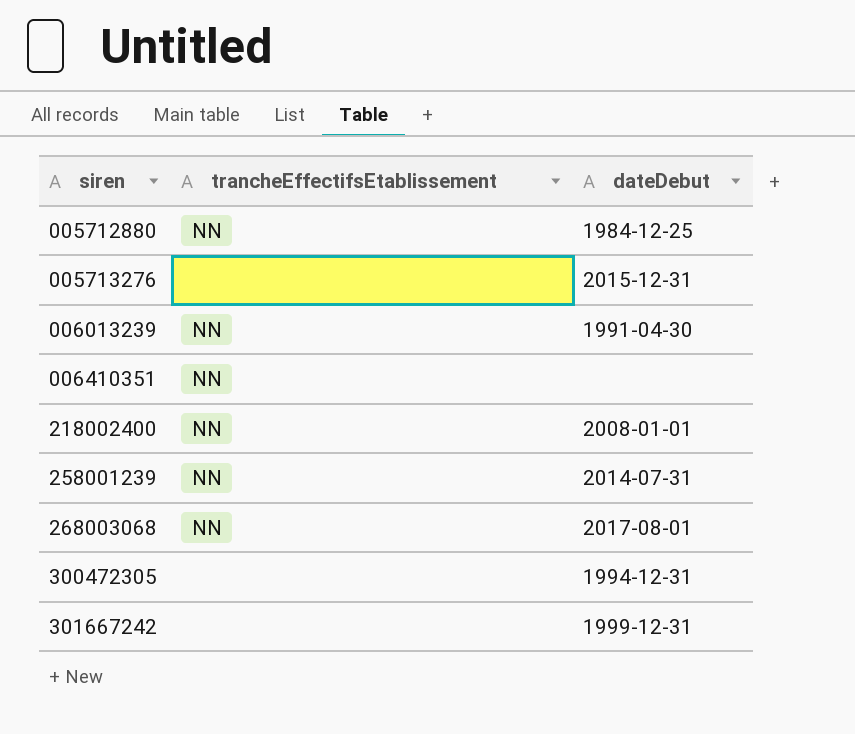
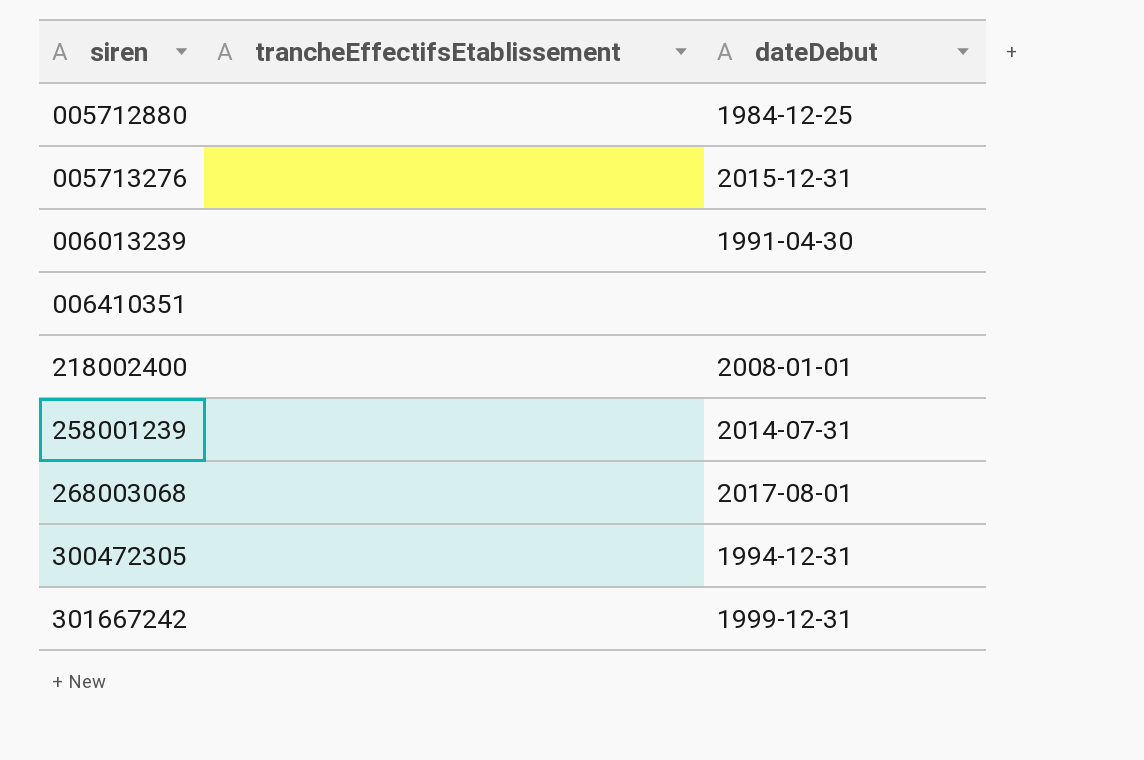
005712880 | trancheEffectifsEtablissement: NN -> none
006013239 | trancheEffectifsEtablissement: NN -> none
006410351 | trancheEffectifsEtablissement: NN -> none
218002400 | trancheEffectifsEtablissement: NN -> none
258001239 | trancheEffectifsEtablissement: NN -> none
268003068 | trancheEffectifsEtablissement: NN -> none

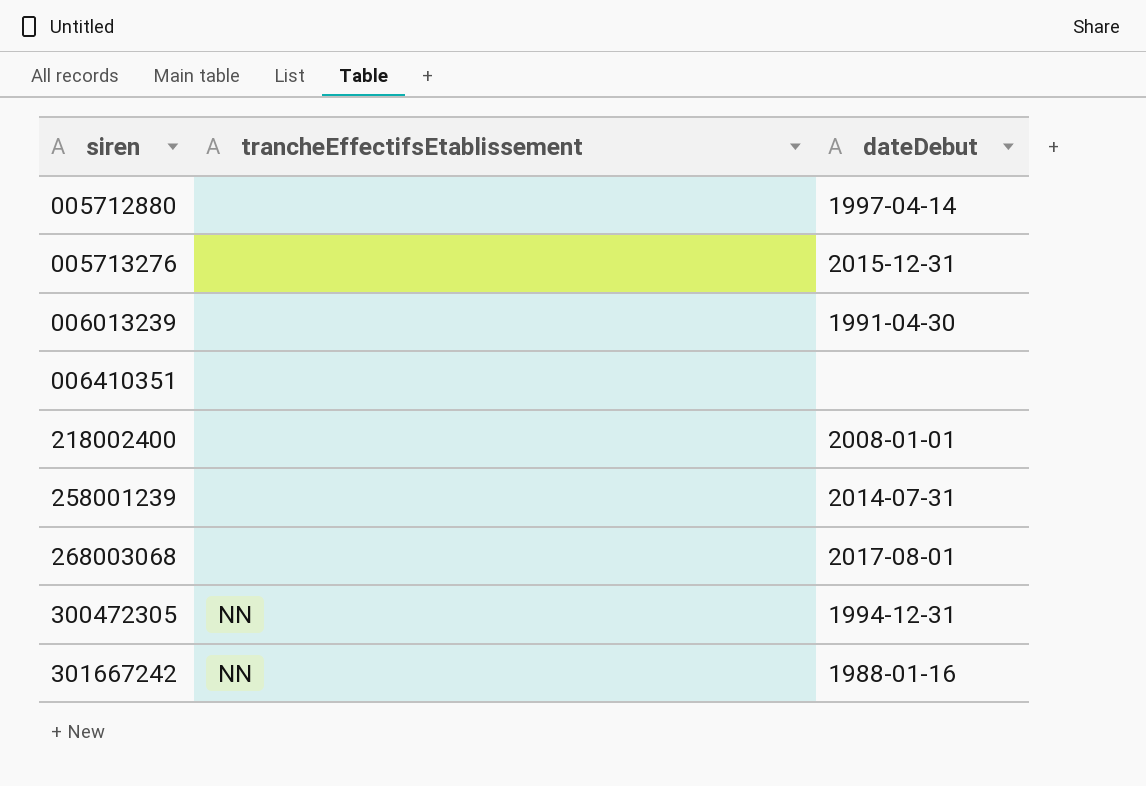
005712880 | dateDebut: 1984-12-25 -> 1997-04-14
300472305 | trancheEffectifsEtablissement: none -> NN
301667242 | trancheEffectifsEtablissement: none -> NN
301667242 | dateDebut: 1999-12-31 -> 1988-01-16

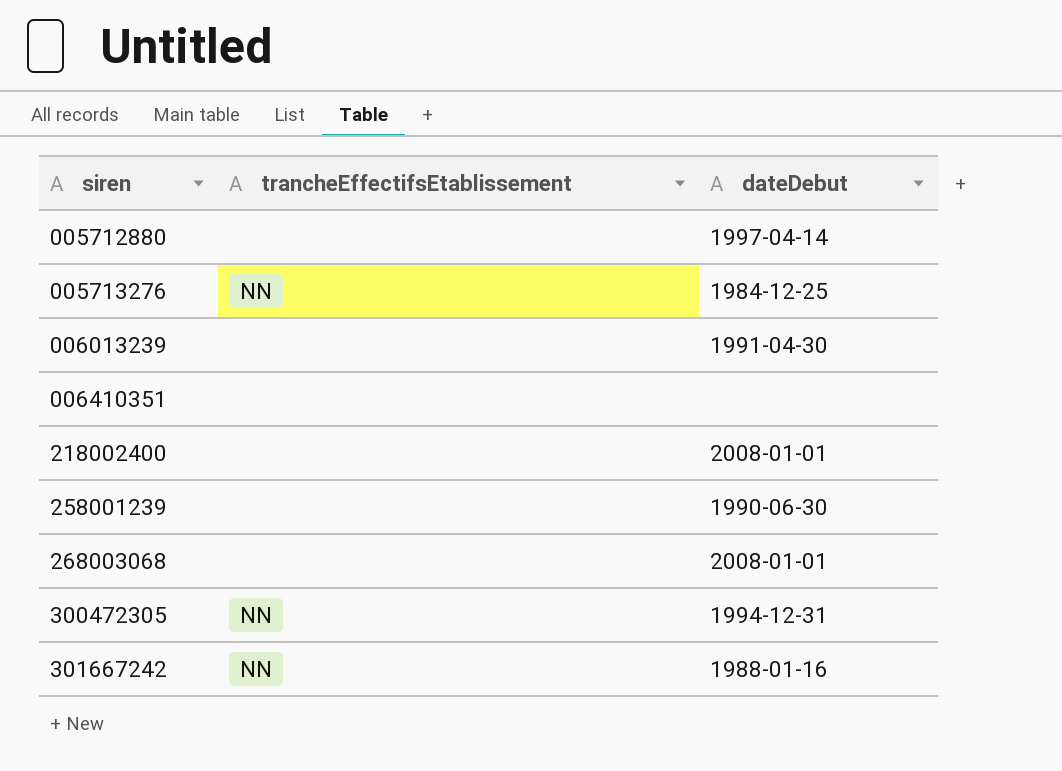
005713276 | trancheEffectifsEtablissement: none -> NN
005713276 | dateDebut: 2015-12-31 -> 1984-12-25
258001239 | dateDebut: 2014-07-31 -> 1990-06-30
268003068 | dateDebut: 2017-08-01 -> 2008-01-01

